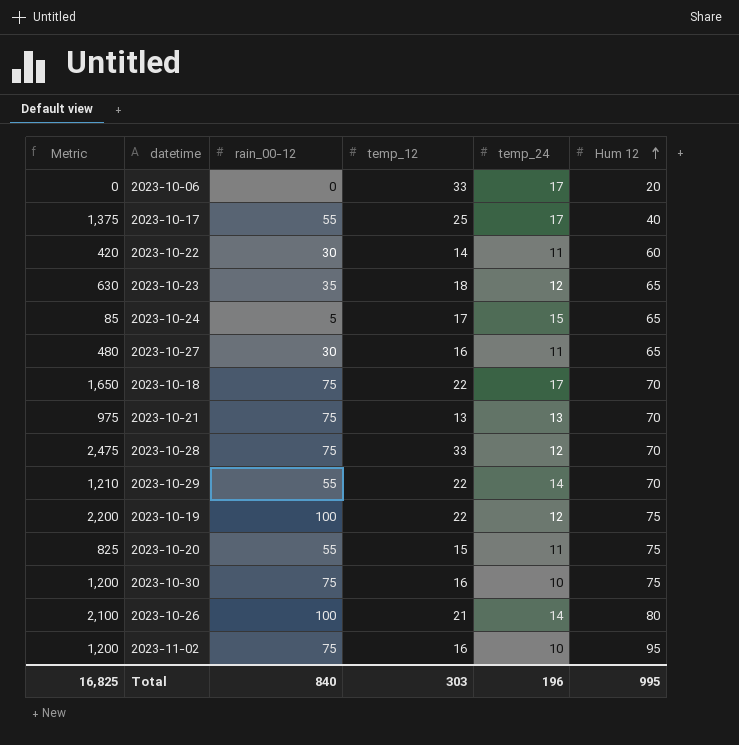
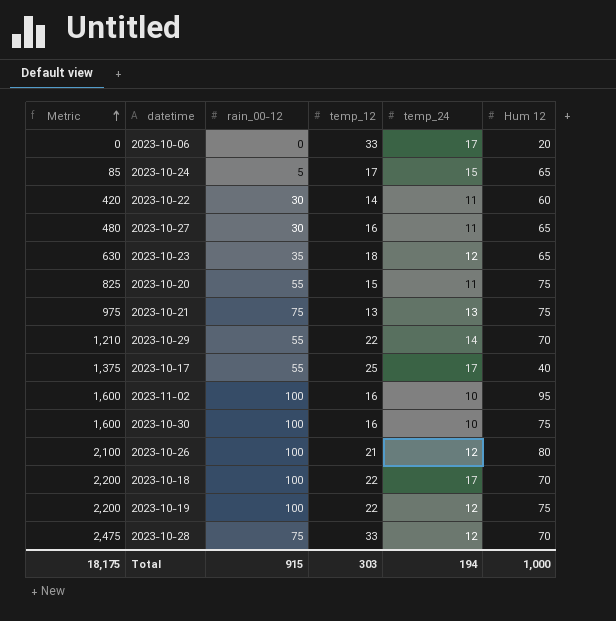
row order: Hum 12 ascending -> Metric ascending
2023-10-21 | Hum 12: 70 -> 75
2023-11-02 | Metric: 1,200 -> 1,600
2023-11-02 | rain_00-12: 75 -> 100
2023-10-30 | Metric: 1,200 -> 1,600
2023-10-30 | rain_00-12: 75 -> 100
2023-10-26 | temp_24: 14 -> 12
2023-10-18 | Metric: 1,650 -> 2,200
2023-10-18 | rain_00-12: 75 -> 100
Total | Metric: 16,825 -> 18,175
Total | rain_00-12: 840 -> 915
Total | temp_24: 196 -> 194
Total | Hum 12: 995 -> 1,000

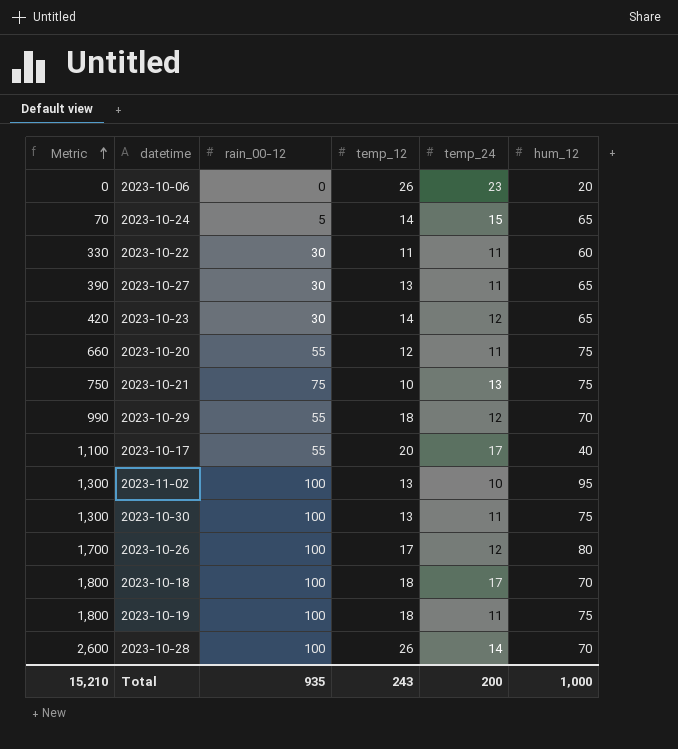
column name: Hum 12 -> hum_12
2023-10-06 | temp_12: 33 -> 26
2023-10-06 | temp_24: 17 -> 23
2023-10-24 | Metric: 85 -> 70
2023-10-24 | temp_12: 17 -> 14
2023-10-22 | Metric: 420 -> 330
2023-10-22 | temp_12: 14 -> 11
2023-10-27 | Metric: 480 -> 390
2023-10-27 | temp_12: 16 -> 13
2023-10-23 | Metric: 630 -> 420
2023-10-23 | rain_00-12: 35 -> 30
2023-10-23 | temp_12: 18 -> 14
2023-10-20 | Metric: 825 -> 660
2023-10-20 | temp_12: 15 -> 12
2023-10-21 | Metric: 975 -> 750
2023-10-21 | temp_12: 13 -> 10
2023-10-29 | Metric: 1,210 -> 990
2023-10-29 | temp_12: 22 -> 18
2023-10-29 | temp_24: 14 -> 12
2023-10-17 | Metric: 1,375 -> 1,100
2023-10-17 | temp_12: 25 -> 20
2023-11-02 | Metric: 1,600 -> 1,300
2023-11-02 | temp_12: 16 -> 13
2023-10-30 | Metric: 1,600 -> 1,300
2023-10-30 | temp_12: 16 -> 13
2023-10-30 | temp_24: 10 -> 11
2023-10-26 | Metric: 2,100 -> 1,700
2023-10-26 | temp_12: 21 -> 17
2023-10-18 | Metric: 2,200 -> 1,800
2023-10-18 | temp_12: 22 -> 18
2023-10-19 | Metric: 2,200 -> 1,800
2023-10-19 | temp_12: 22 -> 18
2023-10-19 | temp_24: 12 -> 11
2023-10-28 | Metric: 2,475 -> 2,600
2023-10-28 | rain_00-12: 75 -> 100
2023-10-28 | temp_12: 33 -> 26
2023-10-28 | temp_24: 12 -> 14
Total | Metric: 18,175 -> 15,210
Total | rain_00-12: 915 -> 935
Total | temp_12: 303 -> 243
Total | temp_24: 194 -> 200

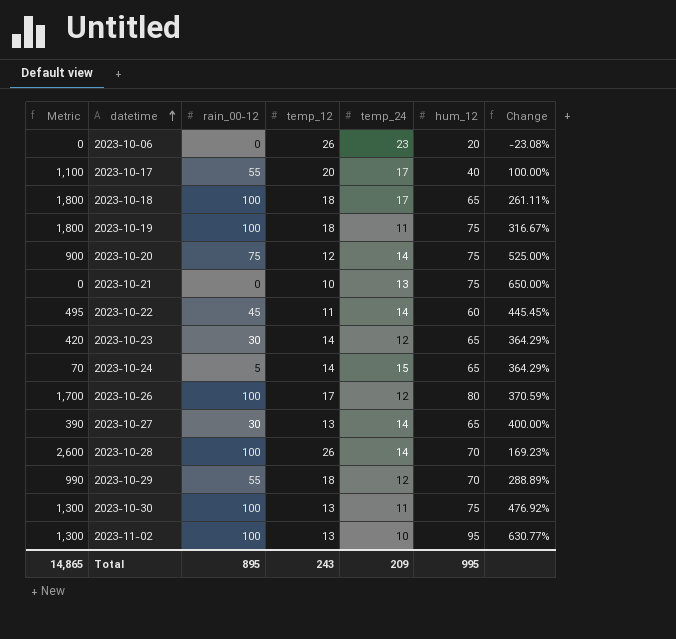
row order: Metric ascending -> datetime ascending
column Change | formula: none -> ([hum_12] - [temp_12]) / [temp_12]
2023-10-18 | hum_12: 70 -> 65
2023-10-20 | Metric: 660 -> 900
2023-10-20 | rain_00-12: 55 -> 75
2023-10-20 | temp_24: 11 -> 14
2023-10-21 | Metric: 750 -> 0
2023-10-21 | rain_00-12: 75 -> 0
2023-10-22 | Metric: 330 -> 495
2023-10-22 | rain_00-12: 30 -> 45
2023-10-22 | temp_24: 11 -> 14
2023-10-27 | temp_24: 11 -> 14
Total | Metric: 15,210 -> 14,865
Total | rain_00-12: 935 -> 895
Total | temp_24: 200 -> 209
Total | hum_12: 1,000 -> 995

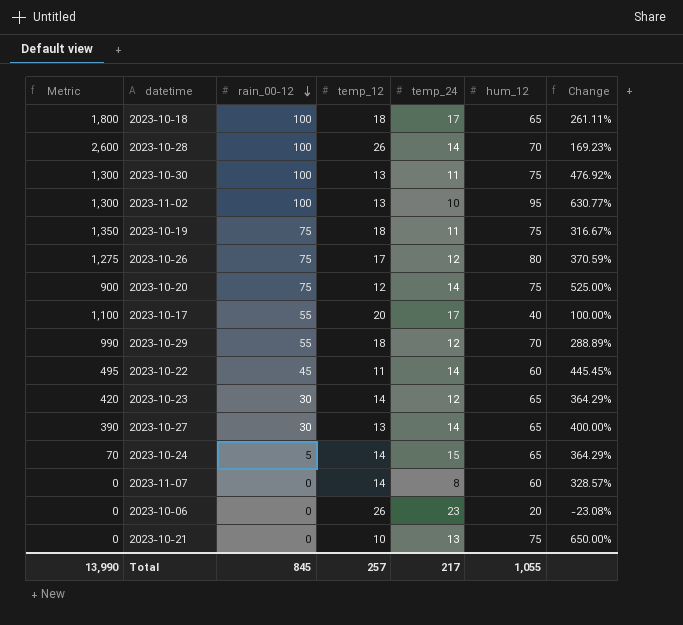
row order: datetime ascending -> rain_00-12 descending
2023-10-19 | Metric: 1,800 -> 1,350
2023-10-19 | rain_00-12: 100 -> 75
2023-10-26 | Metric: 1,700 -> 1,275
2023-10-26 | rain_00-12: 100 -> 75
row 2023-11-07: none -> 0 | 0 | 14 | 8 | 60 | 328.57%
Total | Metric: 14,865 -> 13,990
Total | rain_00-12: 895 -> 845
Total | temp_12: 243 -> 257
Total | temp_24: 209 -> 217
Total | hum_12: 995 -> 1,055

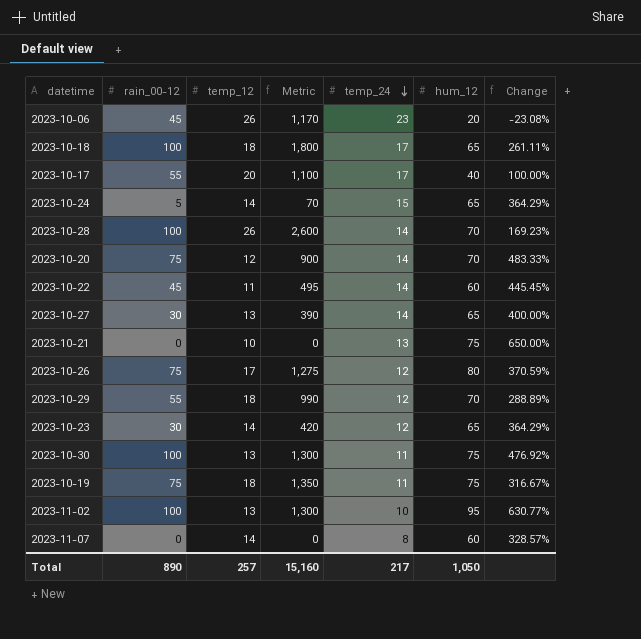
row order: rain_00-12 descending -> temp_24 descending
column Metric | position: 1 -> 4
2023-10-06 | rain_00-12: 0 -> 45
2023-10-06 | Metric: 0 -> 1,170
2023-10-20 | hum_12: 75 -> 70
2023-10-20 | Change: 525.00% -> 483.33%
Total | rain_00-12: 845 -> 890
Total | Metric: 13,990 -> 15,160
Total | hum_12: 1,055 -> 1,050

